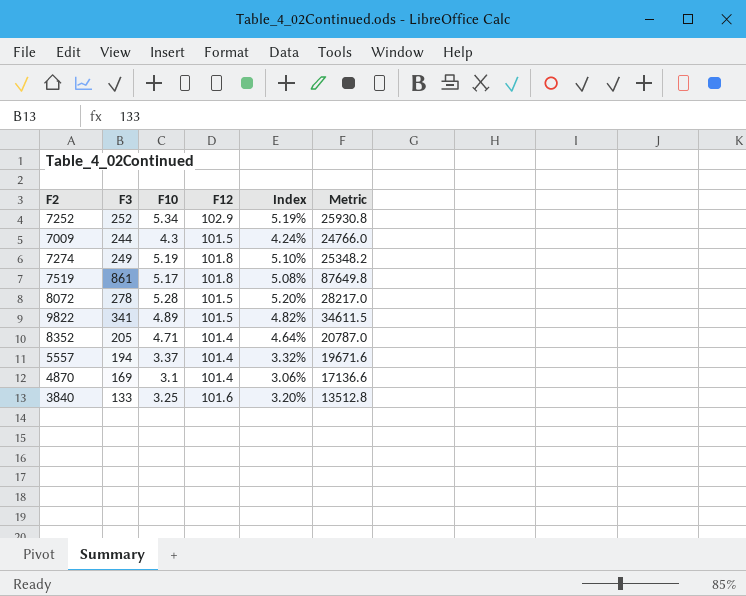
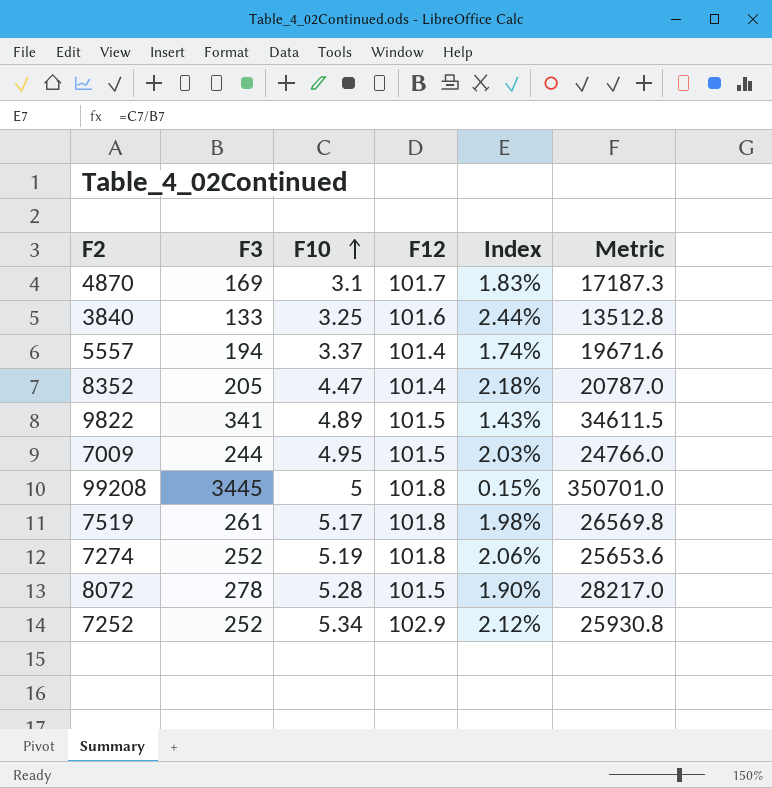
row order: none -> F10 ascending
column Index | formula: [F10] / [F12] -> [F10] / [F3]
4870 | F12: 101.4 -> 101.7
4870 | Metric: 17136.6 -> 17187.3
8352 | F10: 4.71 -> 4.47
7009 | F10: 4.3 -> 4.95
row 99208: none -> 3445 | 5 | 101.8 | 0.15% | 350701.0
7519 | F3: 861 -> 261
7519 | Metric: 87649.8 -> 26569.8
7274 | F3: 249 -> 252
7274 | Metric: 25348.2 -> 25653.6

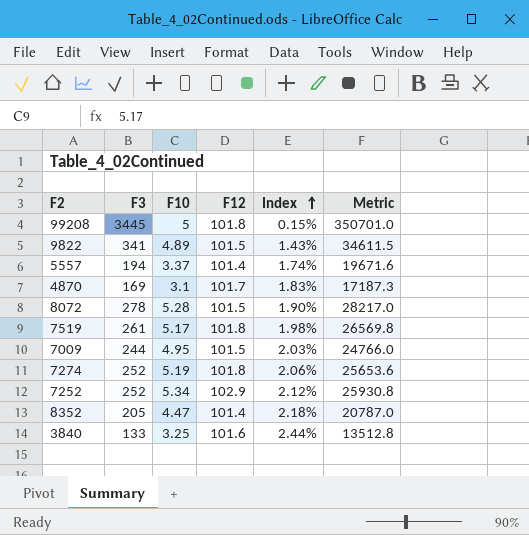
row order: F10 ascending -> Index ascending

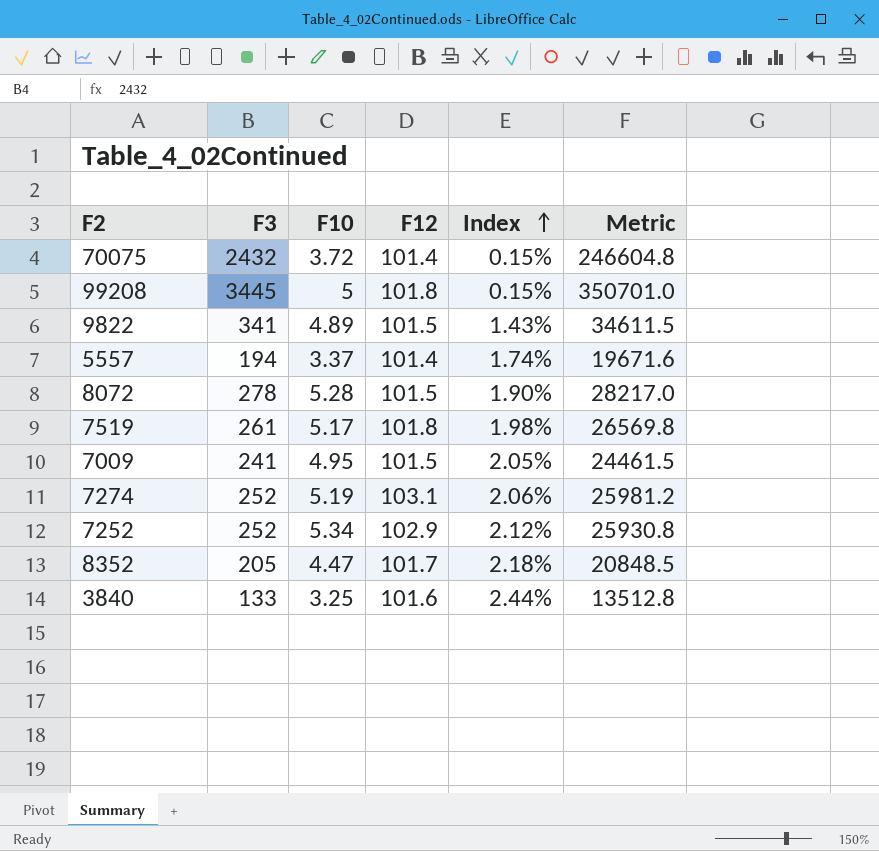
row 4870: 169 | 3.1 | 101.7 | 1.83% | 17187.3 -> none
row 70075: none -> 2432 | 3.72 | 101.4 | 0.15% | 246604.8
7009 | F3: 244 -> 241
7009 | Index: 2.03% -> 2.05%
7009 | Metric: 24766.0 -> 24461.5
7274 | F12: 101.8 -> 103.1
7274 | Metric: 25653.6 -> 25981.2
8352 | F12: 101.4 -> 101.7
8352 | Metric: 20787.0 -> 20848.5

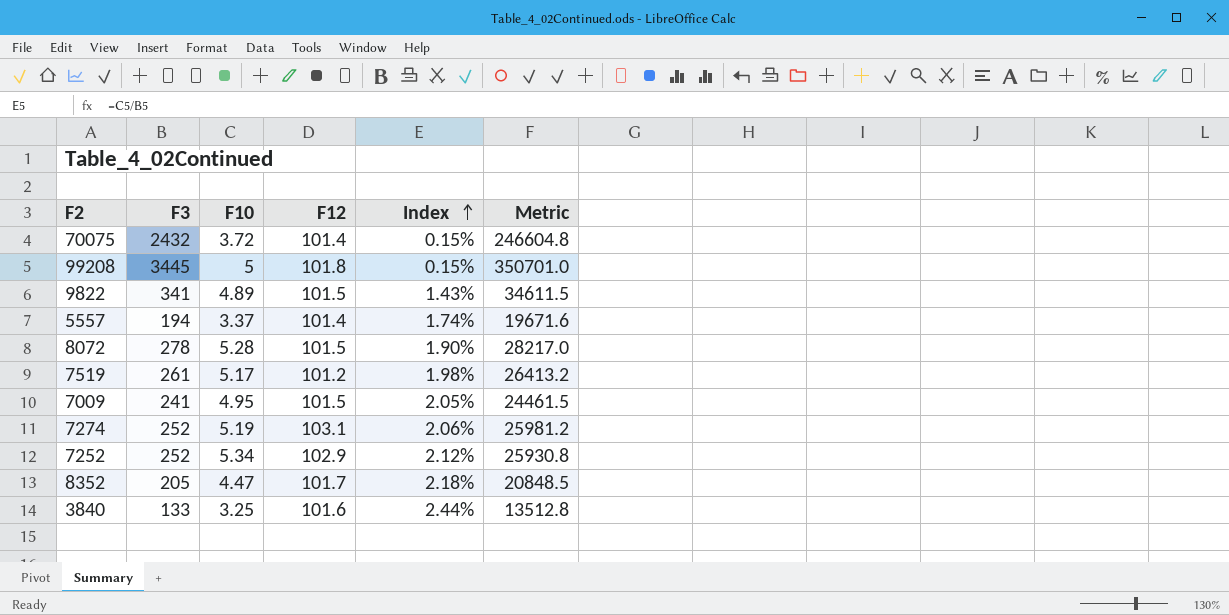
7519 | F12: 101.8 -> 101.2
7519 | Metric: 26569.8 -> 26413.2

